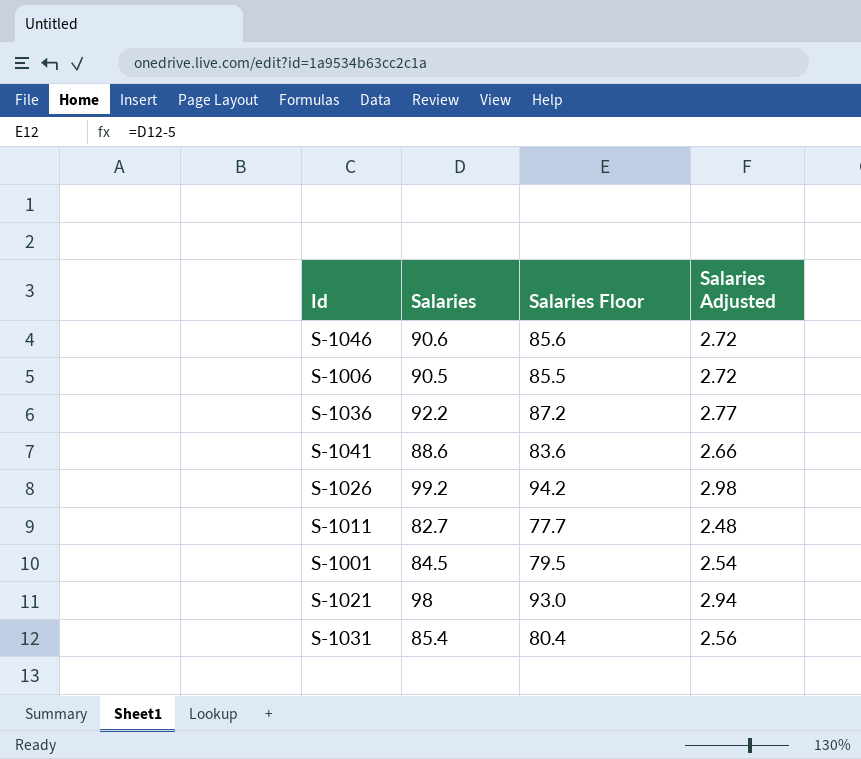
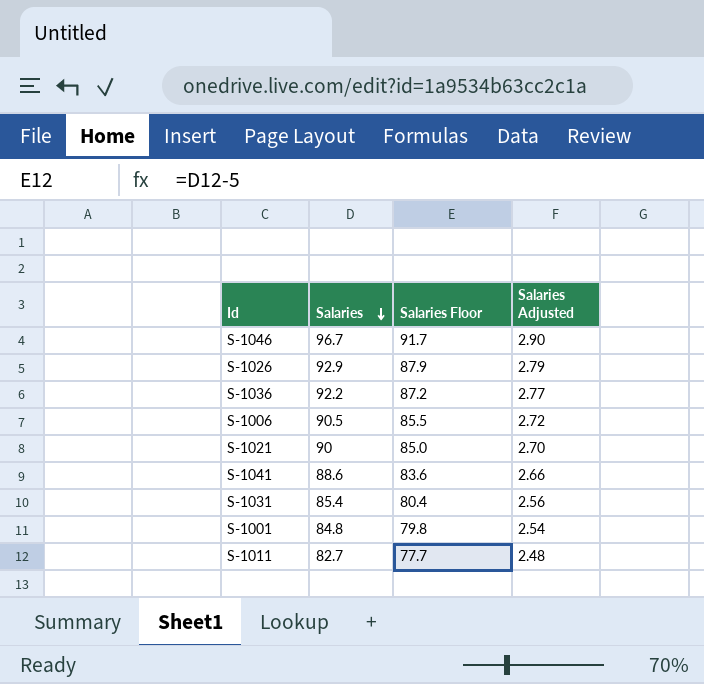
row order: none -> Salaries descending
S-1046 | Salaries: 90.6 -> 96.7
S-1046 | Salaries Floor: 85.6 -> 91.7
S-1046 | Salaries Adjusted: 2.72 -> 2.90
S-1026 | Salaries: 99.2 -> 92.9
S-1026 | Salaries Floor: 94.2 -> 87.9
S-1026 | Salaries Adjusted: 2.98 -> 2.79
S-1021 | Salaries: 98 -> 90
S-1021 | Salaries Floor: 93.0 -> 85.0
S-1021 | Salaries Adjusted: 2.94 -> 2.70
S-1001 | Salaries: 84.5 -> 84.8
S-1001 | Salaries Floor: 79.5 -> 79.8

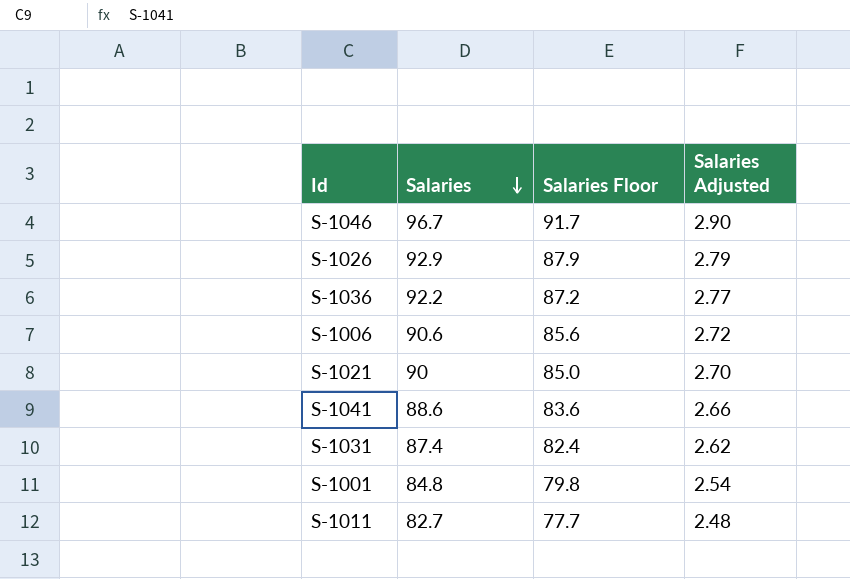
S-1006 | Salaries: 90.5 -> 90.6
S-1006 | Salaries Floor: 85.5 -> 85.6
S-1031 | Salaries: 85.4 -> 87.4
S-1031 | Salaries Floor: 80.4 -> 82.4
S-1031 | Salaries Adjusted: 2.56 -> 2.62

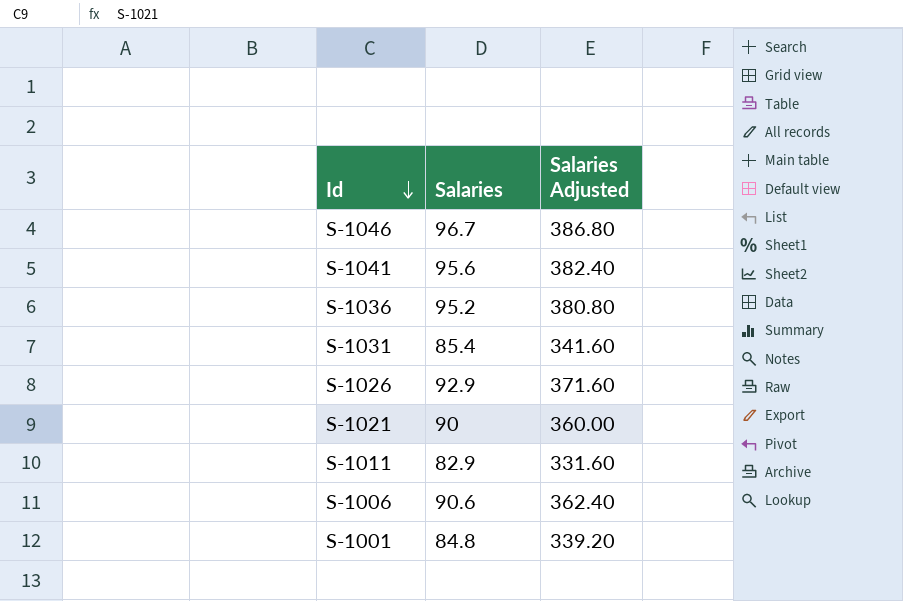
row order: Salaries descending -> Id descending
column Salaries Floor | formula: [Salaries] - 5 -> none
column Salaries Adjusted | formula: [Salaries] * 0.03 -> [Salaries] * 4
S-1041 | Salaries: 88.6 -> 95.6
S-1036 | Salaries: 92.2 -> 95.2
S-1031 | Salaries: 87.4 -> 85.4
S-1011 | Salaries: 82.7 -> 82.9

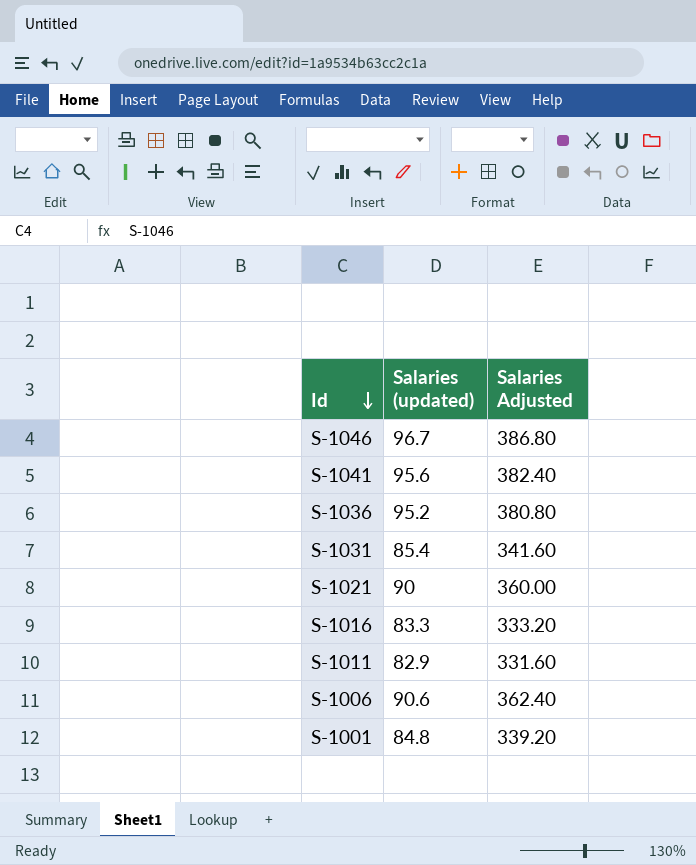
column name: Salaries -> Salaries (updated)
row S-1026: 92.9 | 371.60 -> none
row S-1016: none -> 83.3 | 333.20

